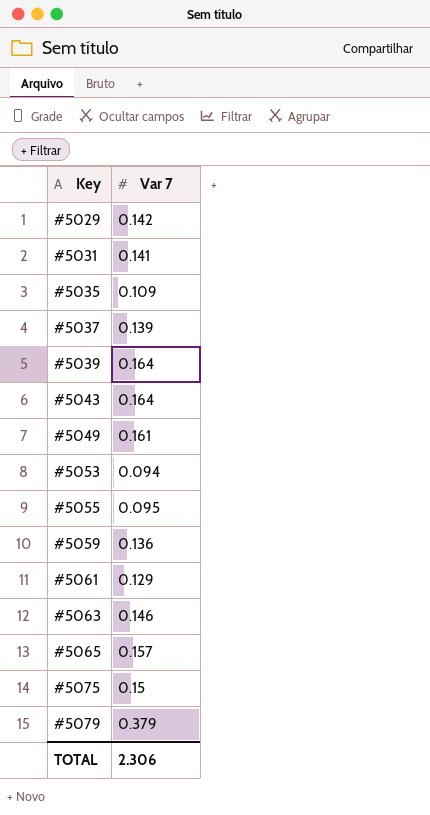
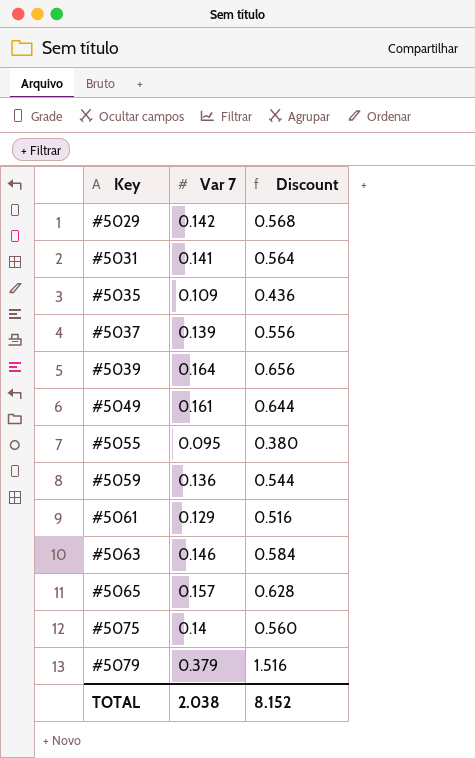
column Discount | formula: none -> [Var 7] * 4
row #5043: 0.164 -> none
row #5053: 0.094 -> none
#5075 | Var 7: 0.15 -> 0.14
TOTAL | Var 7: 2.306 -> 2.038

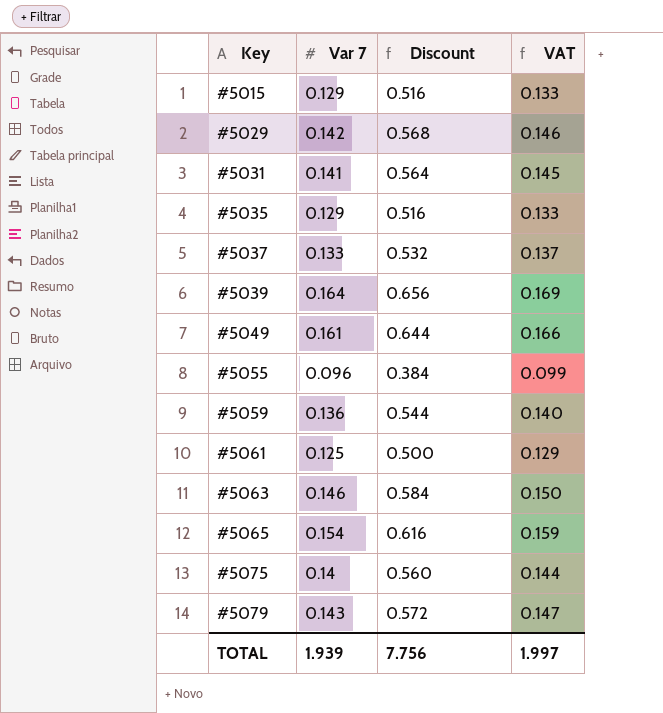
column VAT | formula: none -> [Var 7] * 1.03
row #5015: none -> 0.129 | 0.516 | 0.133
#5035 | Var 7: 0.109 -> 0.129
#5035 | Discount: 0.436 -> 0.516
#5037 | Var 7: 0.139 -> 0.133
#5037 | Discount: 0.556 -> 0.532
#5055 | Var 7: 0.095 -> 0.096
#5055 | Discount: 0.380 -> 0.384
#5061 | Var 7: 0.129 -> 0.125
#5061 | Discount: 0.516 -> 0.500
#5065 | Var 7: 0.157 -> 0.154
#5065 | Discount: 0.628 -> 0.616
#5079 | Var 7: 0.379 -> 0.143
#5079 | Discount: 1.516 -> 0.572
TOTAL | Var 7: 2.038 -> 1.939
TOTAL | Discount: 8.152 -> 7.756

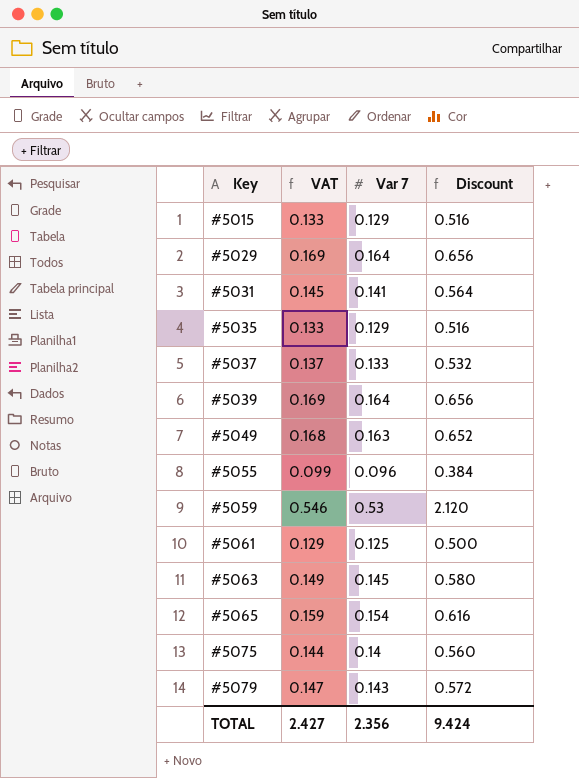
column VAT | position: 4 -> 2
#5029 | VAT: 0.146 -> 0.169
#5029 | Var 7: 0.142 -> 0.164
#5029 | Discount: 0.568 -> 0.656
#5049 | VAT: 0.166 -> 0.168
#5049 | Var 7: 0.161 -> 0.163
#5049 | Discount: 0.644 -> 0.652
#5059 | VAT: 0.140 -> 0.546
#5059 | Var 7: 0.136 -> 0.53
#5059 | Discount: 0.544 -> 2.120
#5063 | VAT: 0.150 -> 0.149
#5063 | Var 7: 0.146 -> 0.145
#5063 | Discount: 0.584 -> 0.580
TOTAL | VAT: 1.997 -> 2.427
TOTAL | Var 7: 1.939 -> 2.356
TOTAL | Discount: 7.756 -> 9.424

